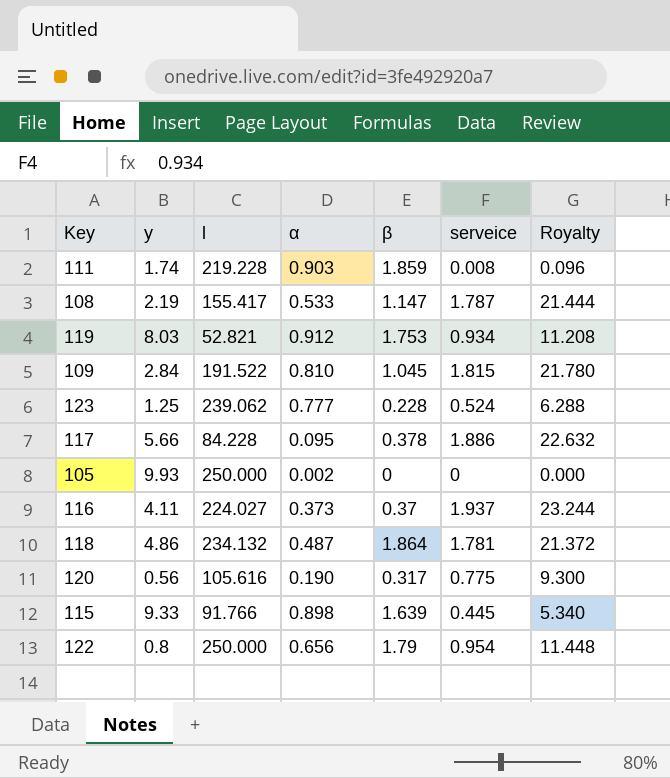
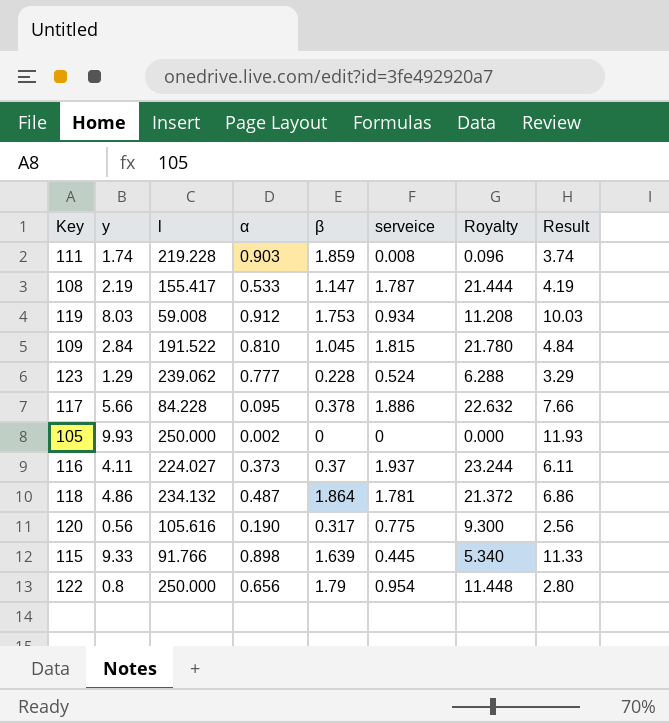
column Result | formula: none -> [y] + 2
119 | l: 52.821 -> 59.008
123 | y: 1.25 -> 1.29

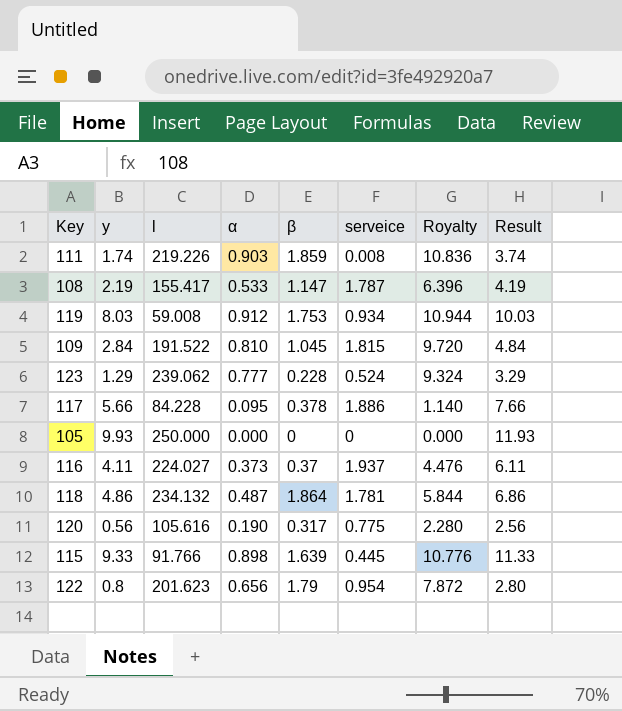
column Royalty | formula: [serveice] * 12 -> [α] * 12
111 | l: 219.228 -> 219.226
105 | α: 0.002 -> 0.000
122 | l: 250.000 -> 201.623

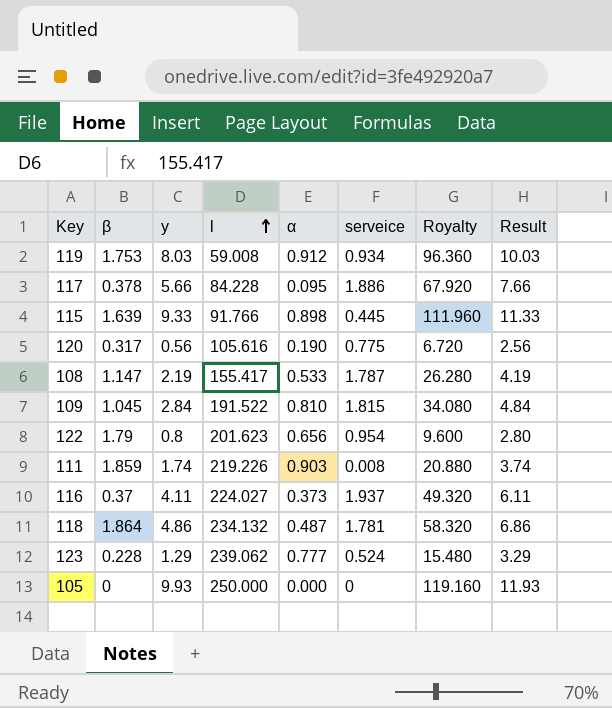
row order: none -> l ascending
column β | position: 5 -> 2
column Royalty | formula: [α] * 12 -> [y] * 12

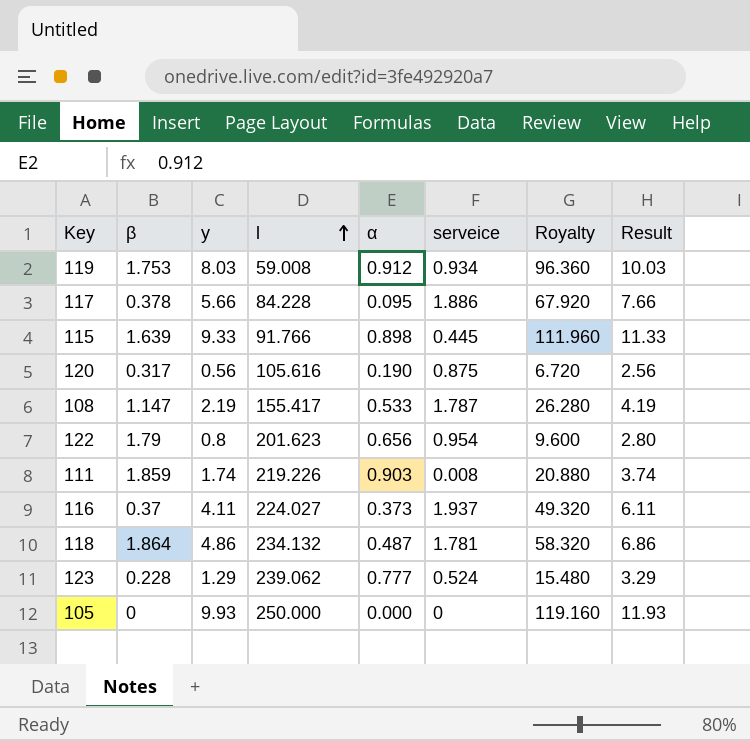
row 109: 1.045 | 2.84 | 191.522 | 0.810 | 1.815 | 34.080 | 4.84 -> none
120 | serveice: 0.775 -> 0.875

